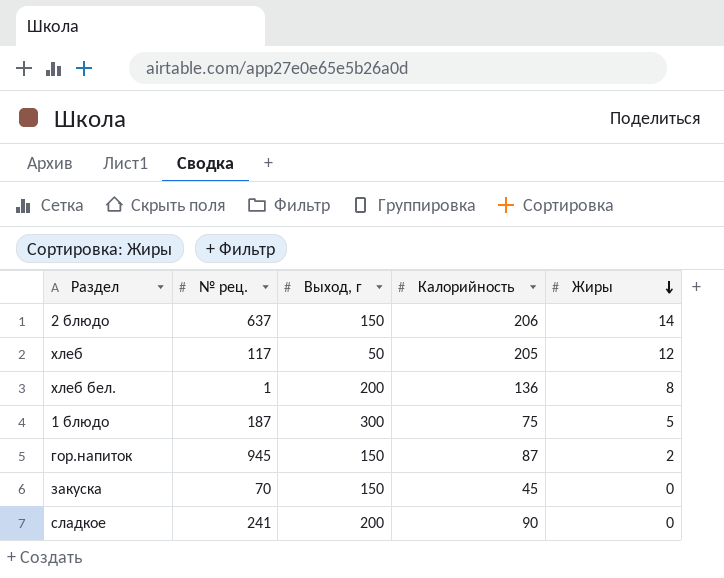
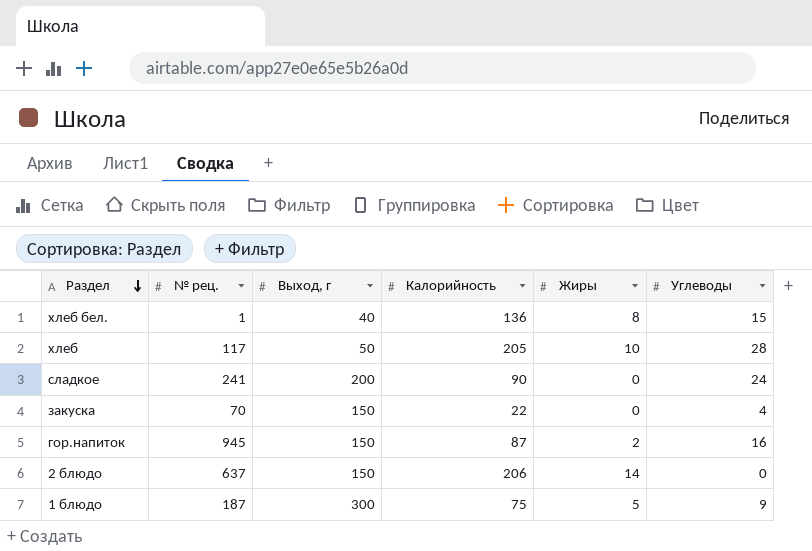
row order: Жиры descending -> Раздел descending
column Углеводы | position: none -> 6
хлеб бел. | Выход, г: 200 -> 40
хлеб | Жиры: 12 -> 10
закуска | Калорийность: 45 -> 22

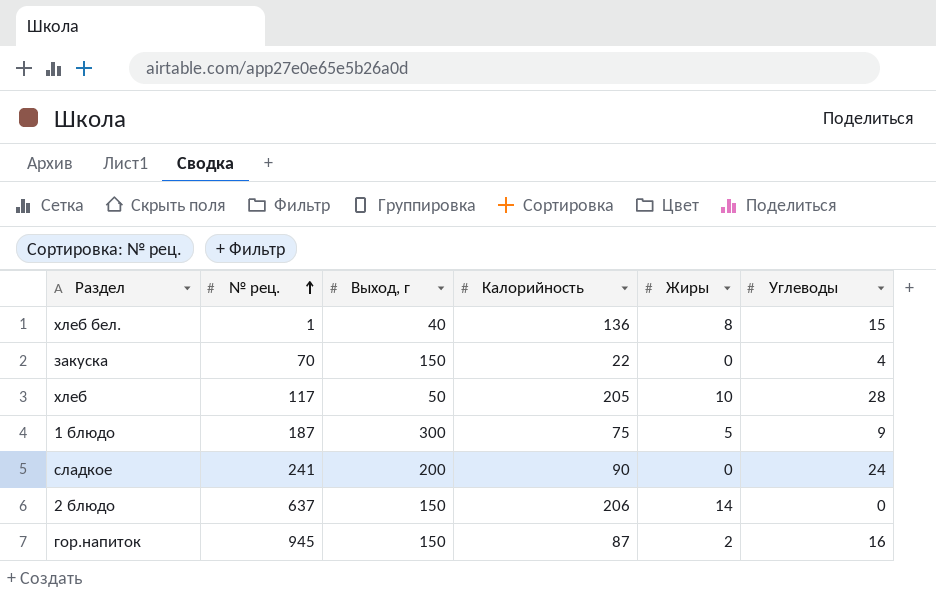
row order: Раздел descending -> № рец. ascending

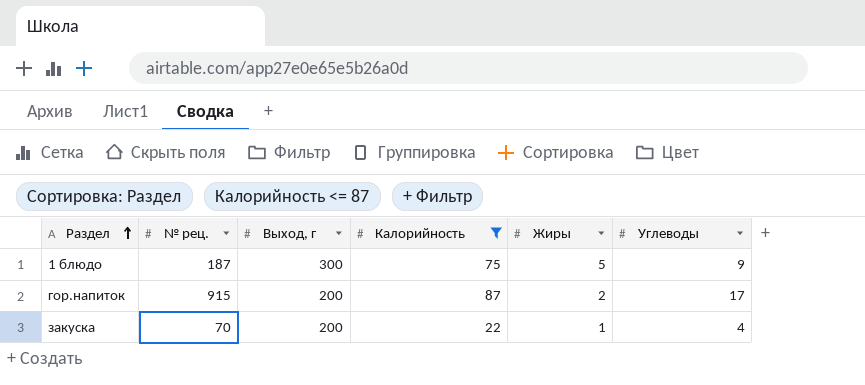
filter: none -> Калорийность <= 87
row order: № рец. ascending -> Раздел ascending
гор.напиток | № рец.: 945 -> 915
гор.напиток | Выход, г: 150 -> 200
гор.напиток | Углеводы: 16 -> 17
закуска | Выход, г: 150 -> 200
закуска | Жиры: 0 -> 1

